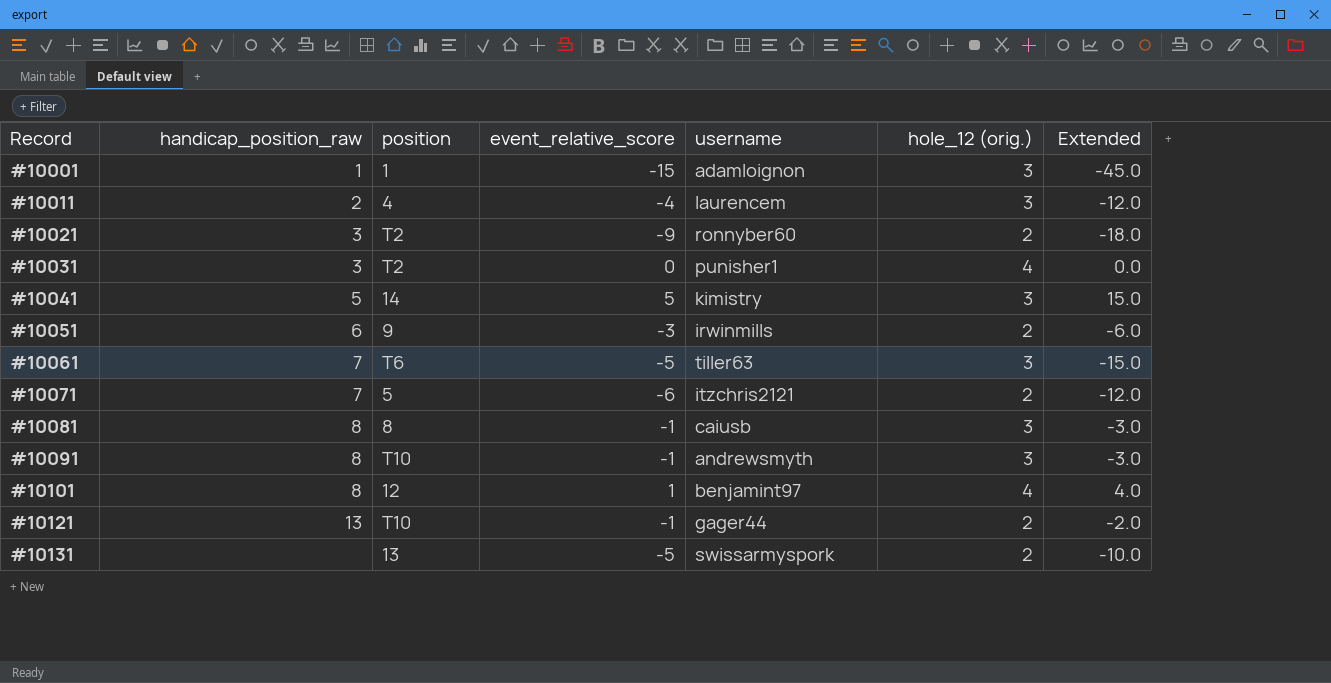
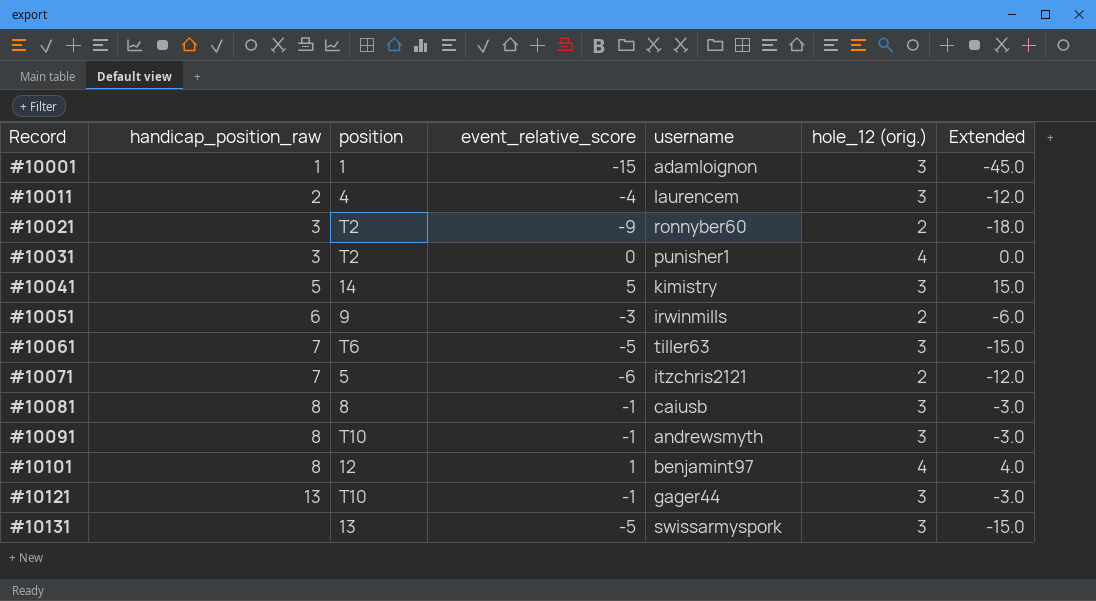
#10121 | hole_12 (orig.): 2 -> 3
#10121 | Extended: -2.0 -> -3.0
#10131 | hole_12 (orig.): 2 -> 3
#10131 | Extended: -10.0 -> -15.0

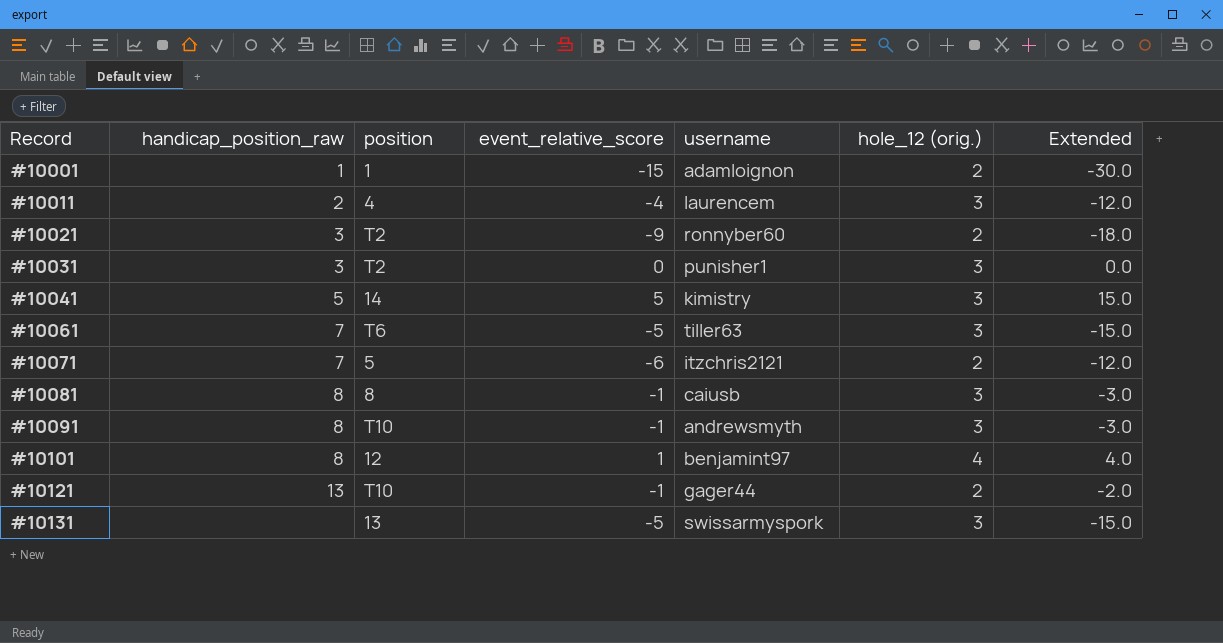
row #10051: 6 | 9 | -3 | irwinmills | 2 | -6.0 -> none
#10001 | hole_12 (orig.): 3 -> 2
#10001 | Extended: -45.0 -> -30.0
#10031 | hole_12 (orig.): 4 -> 3
#10121 | hole_12 (orig.): 3 -> 2
#10121 | Extended: -3.0 -> -2.0

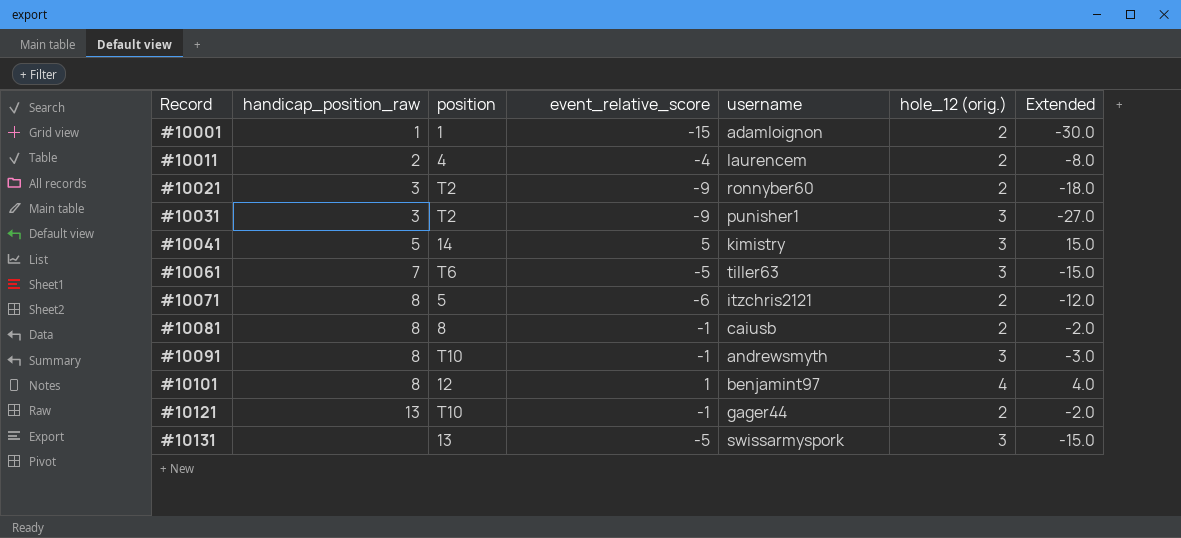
#10011 | hole_12 (orig.): 3 -> 2
#10011 | Extended: -12.0 -> -8.0
#10031 | event_relative_score: 0 -> -9
#10031 | Extended: 0.0 -> -27.0
#10071 | handicap_position_raw: 7 -> 8
#10081 | hole_12 (orig.): 3 -> 2
#10081 | Extended: -3.0 -> -2.0

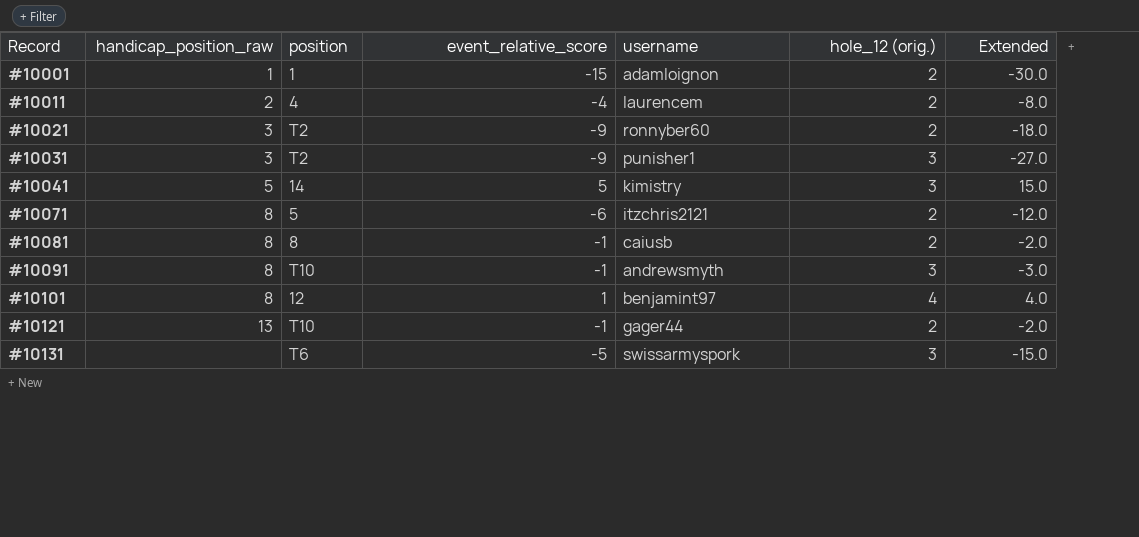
row #10061: 7 | T6 | -5 | tiller63 | 3 | -15.0 -> none
#10131 | position: 13 -> T6

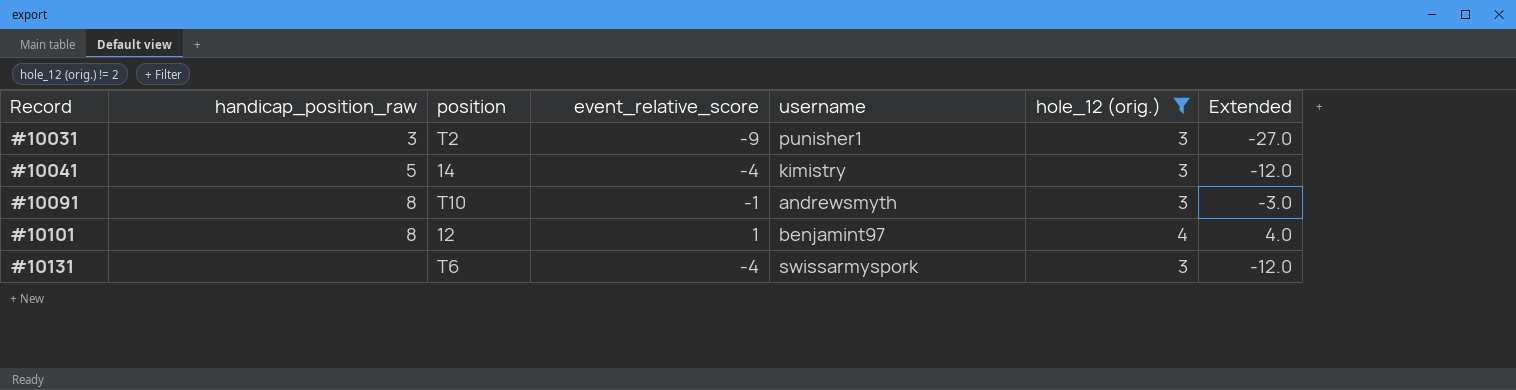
filter: none -> hole_12 (orig.) != 2
#10041 | event_relative_score: 5 -> -4
#10041 | Extended: 15.0 -> -12.0
#10131 | event_relative_score: -5 -> -4
#10131 | Extended: -15.0 -> -12.0

